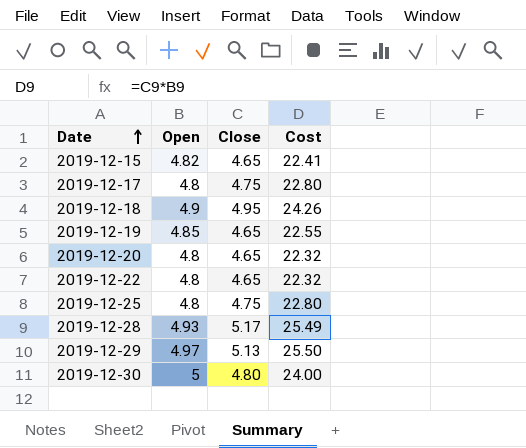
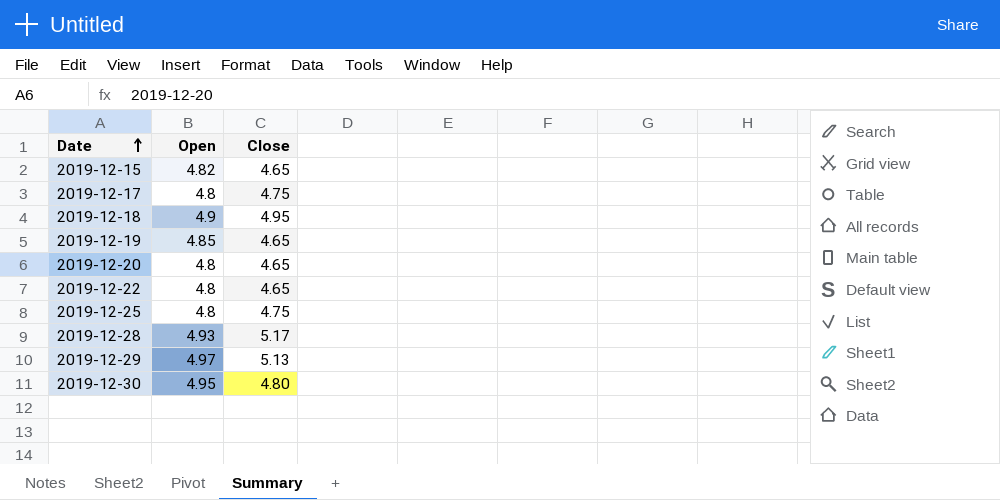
column Cost | formula: [Open] * [Close] -> none
2019-12-30 | Open: 5 -> 4.95

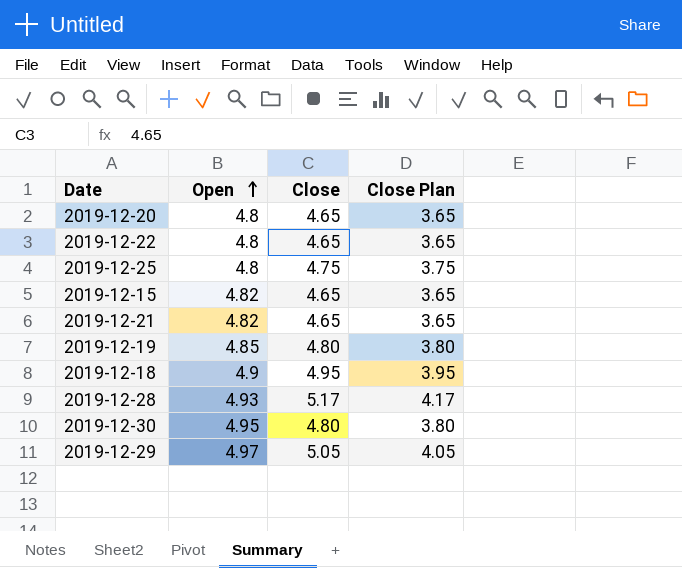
row order: Date ascending -> Open ascending
column Close Plan | formula: none -> [Close] - 1
row 2019-12-17: 4.8 | 4.75 -> none
row 2019-12-21: none -> 4.82 | 4.65 | 3.65
2019-12-19 | Close: 4.65 -> 4.80
2019-12-29 | Close: 5.13 -> 5.05

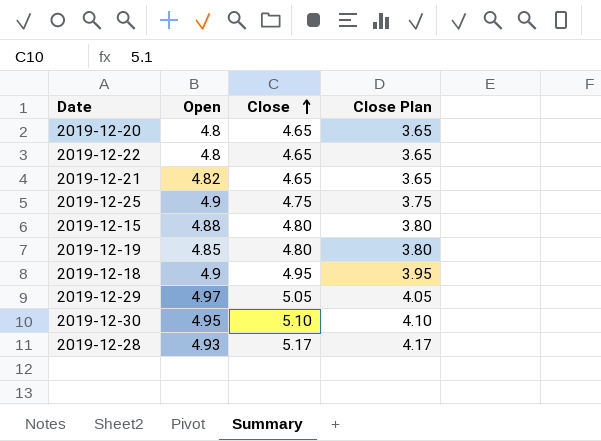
row order: Open ascending -> Close ascending
2019-12-25 | Open: 4.8 -> 4.9
2019-12-15 | Open: 4.82 -> 4.88
2019-12-15 | Close: 4.65 -> 4.80
2019-12-15 | Close Plan: 3.65 -> 3.80
2019-12-30 | Close: 4.80 -> 5.10
2019-12-30 | Close Plan: 3.80 -> 4.10

